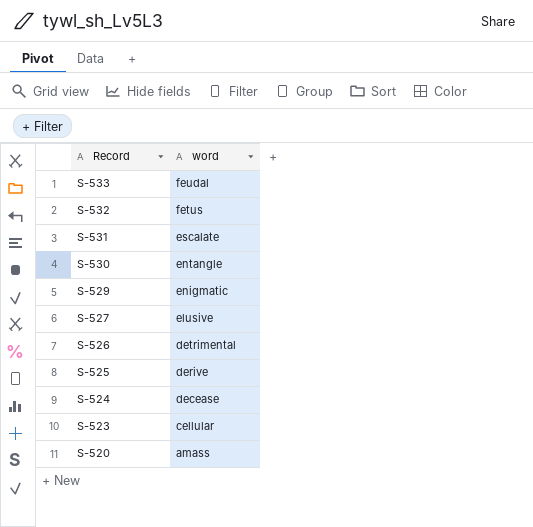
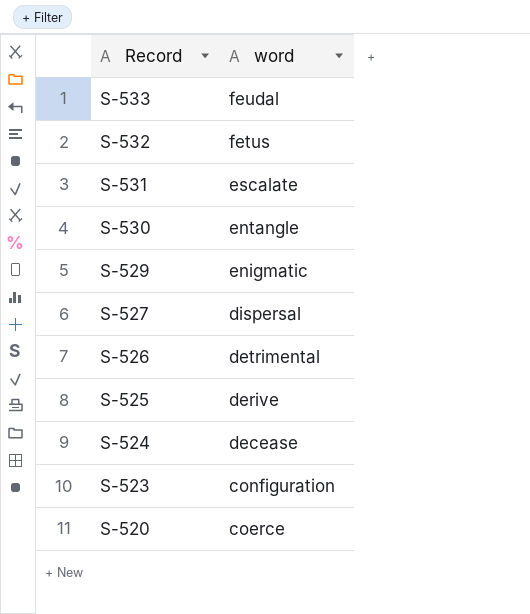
S-527 | word: elusive -> dispersal
S-523 | word: cellular -> configuration
S-520 | word: amass -> coerce

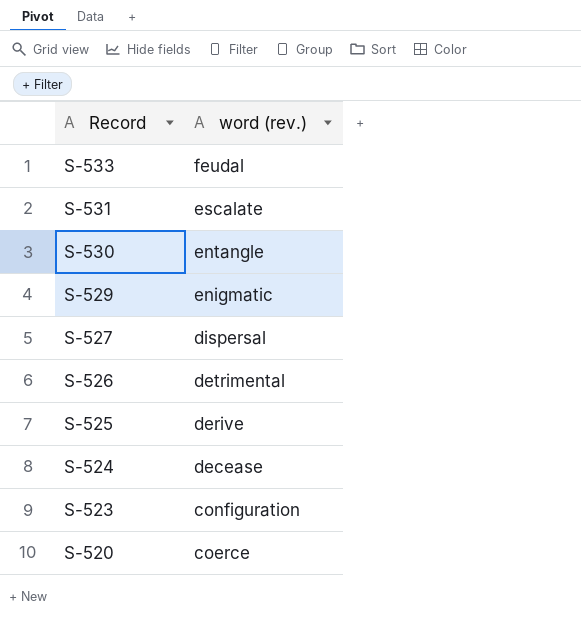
column name: word -> word (rev.)
row S-532: fetus -> none

